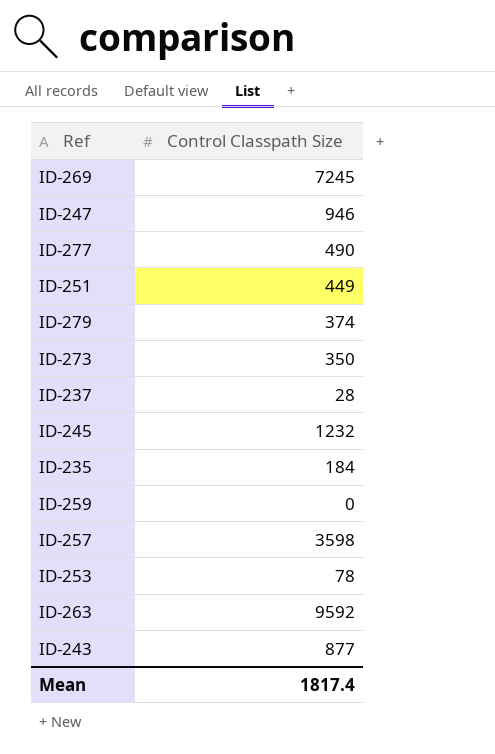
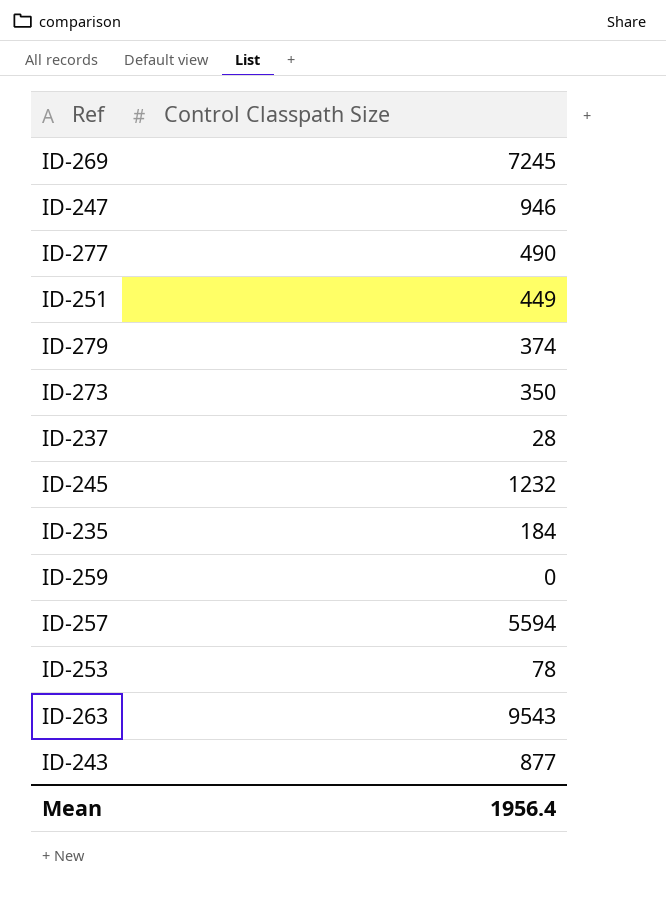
ID-257 | Control Classpath Size: 3598 -> 5594
ID-263 | Control Classpath Size: 9592 -> 9543
Mean | Control Classpath Size: 1817.4 -> 1956.4

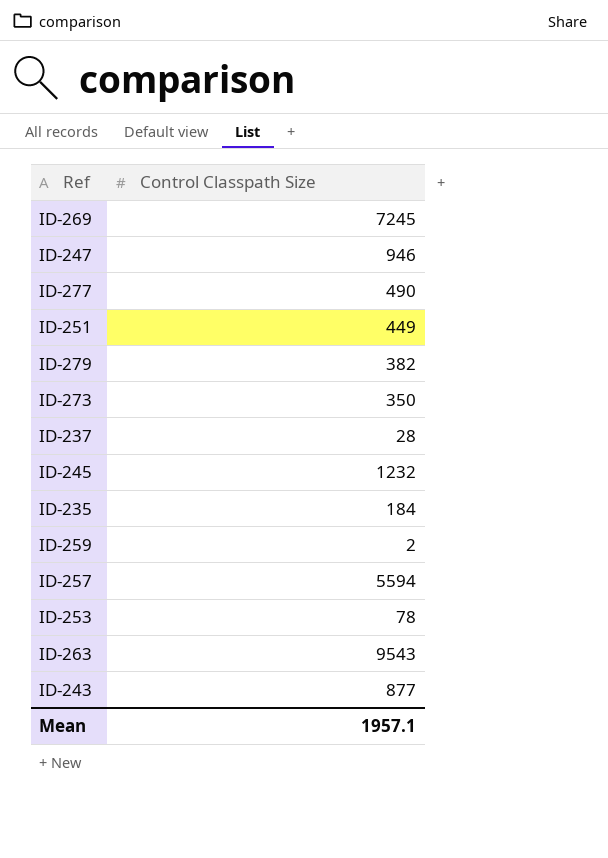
ID-279 | Control Classpath Size: 374 -> 382
ID-259 | Control Classpath Size: 0 -> 2
Mean | Control Classpath Size: 1956.4 -> 1957.1

